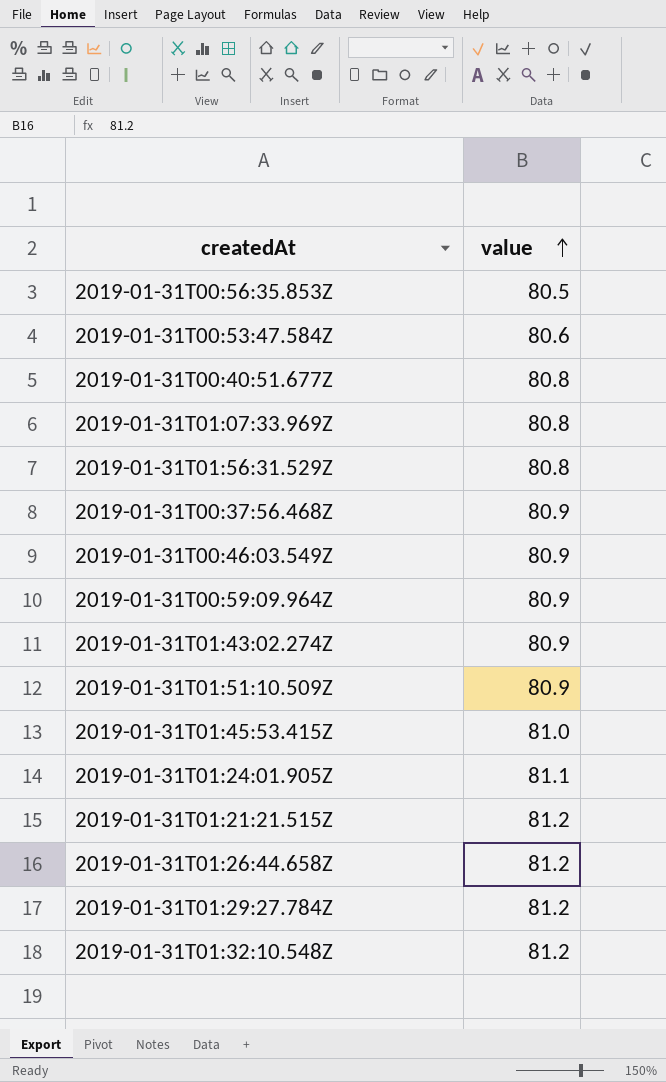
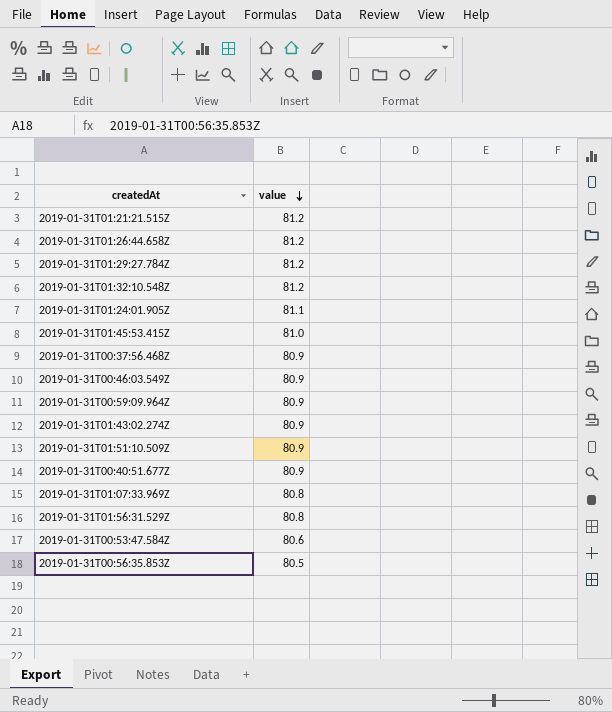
row order: value ascending -> value descending
2019-01-31T00:40:51.677Z | value: 80.8 -> 80.9

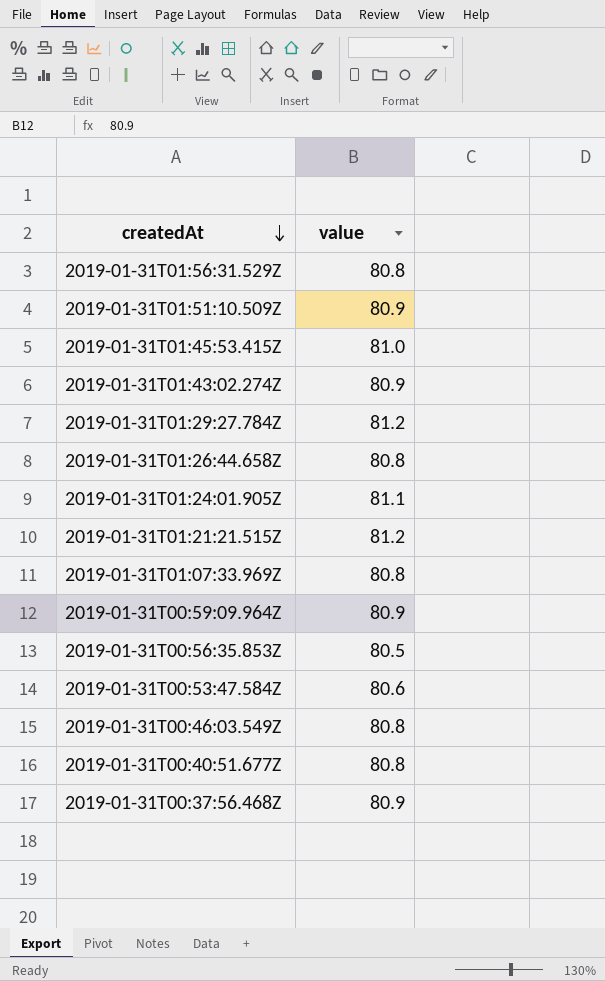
row order: value descending -> createdAt descending
row 2019-01-31T01:32:10.548Z: 81.2 -> none
2019-01-31T01:26:44.658Z | value: 81.2 -> 80.8
2019-01-31T00:46:03.549Z | value: 80.9 -> 80.8
2019-01-31T00:40:51.677Z | value: 80.9 -> 80.8

